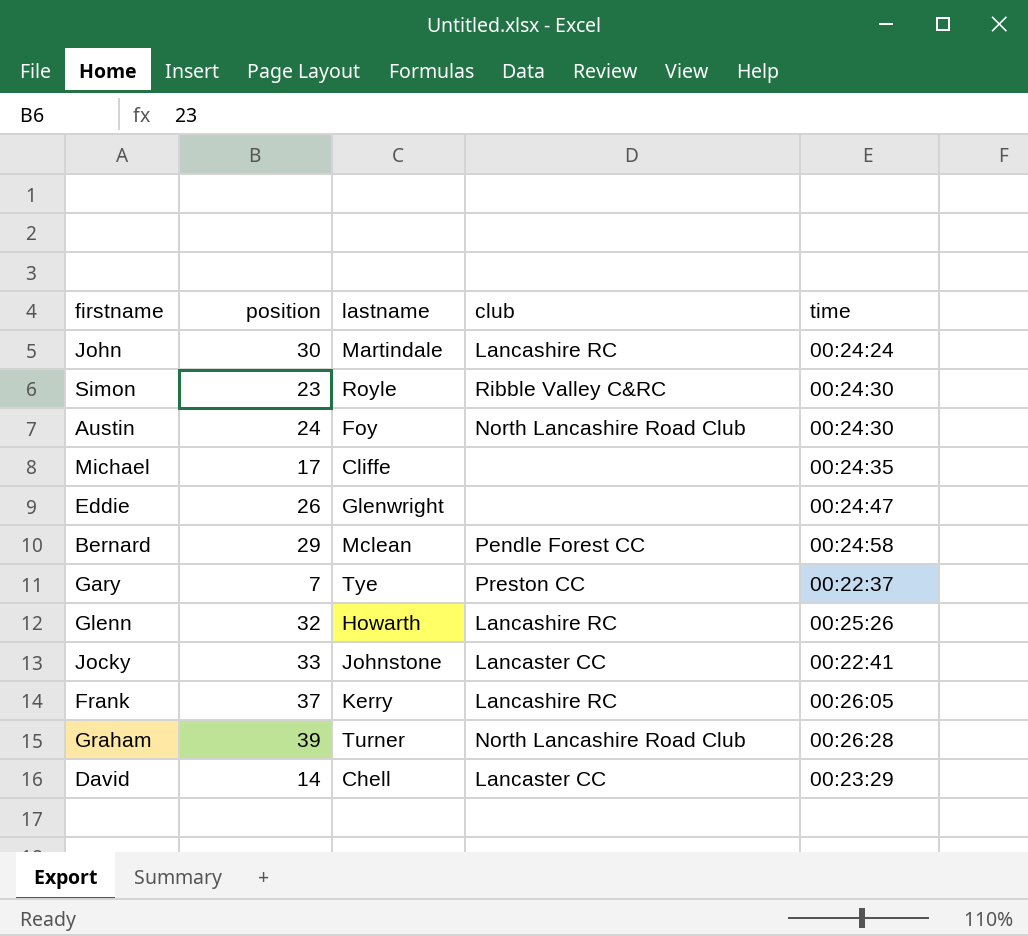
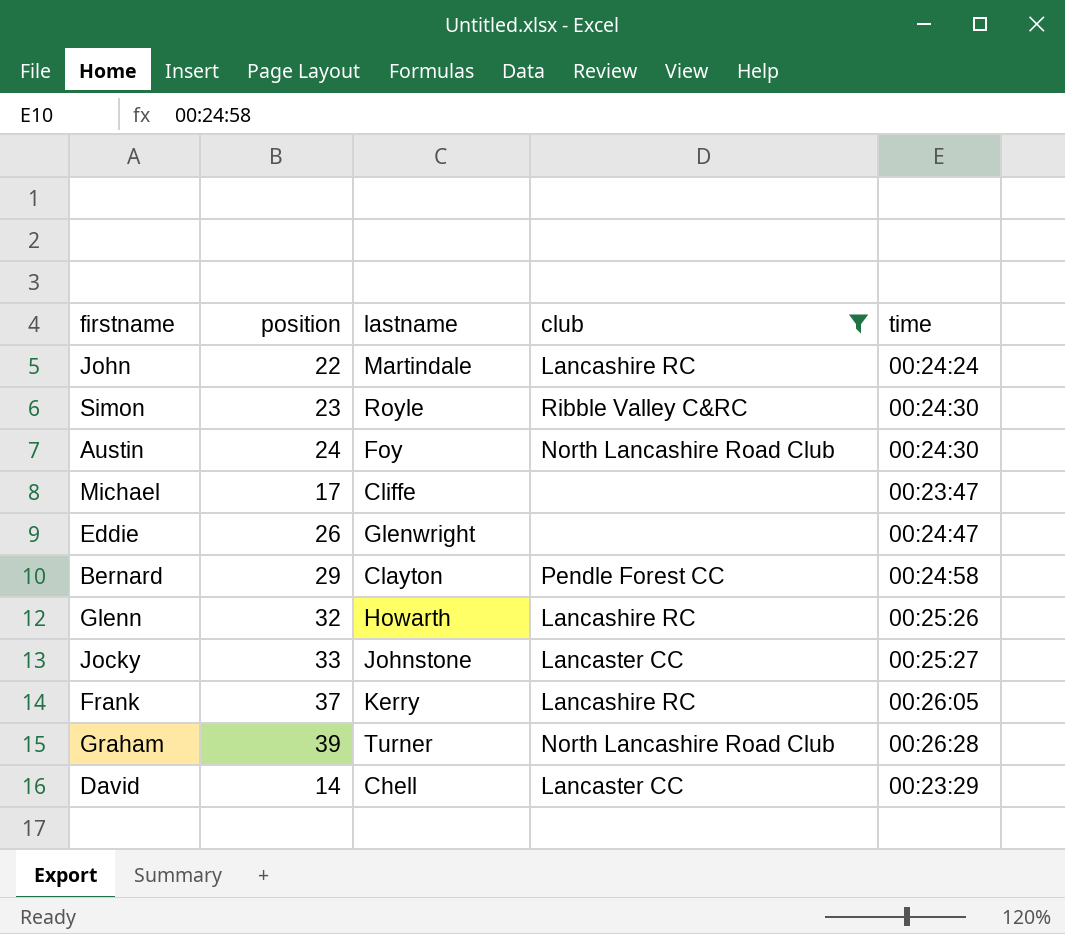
filter: none -> club != Preston CC
John | position: 30 -> 22
Michael | time: 00:24:35 -> 00:23:47
Bernard | lastname: Mclean -> Clayton
Jocky | time: 00:22:41 -> 00:25:27

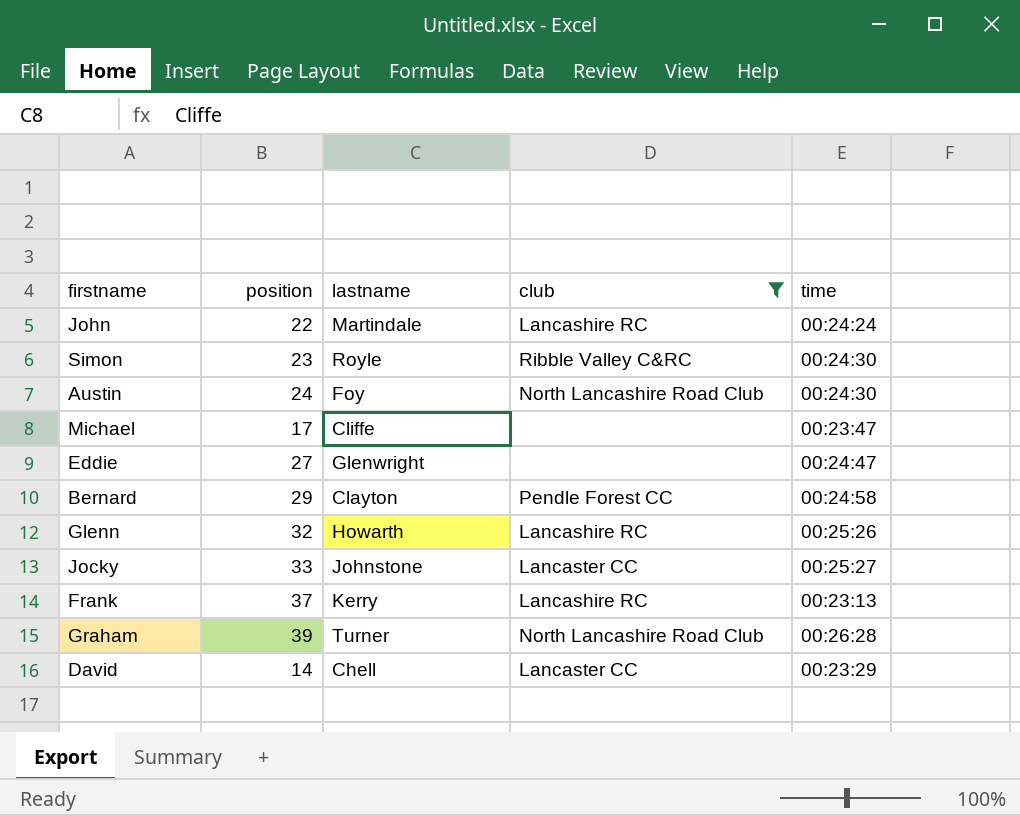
Eddie | position: 26 -> 27
Frank | time: 00:26:05 -> 00:23:13

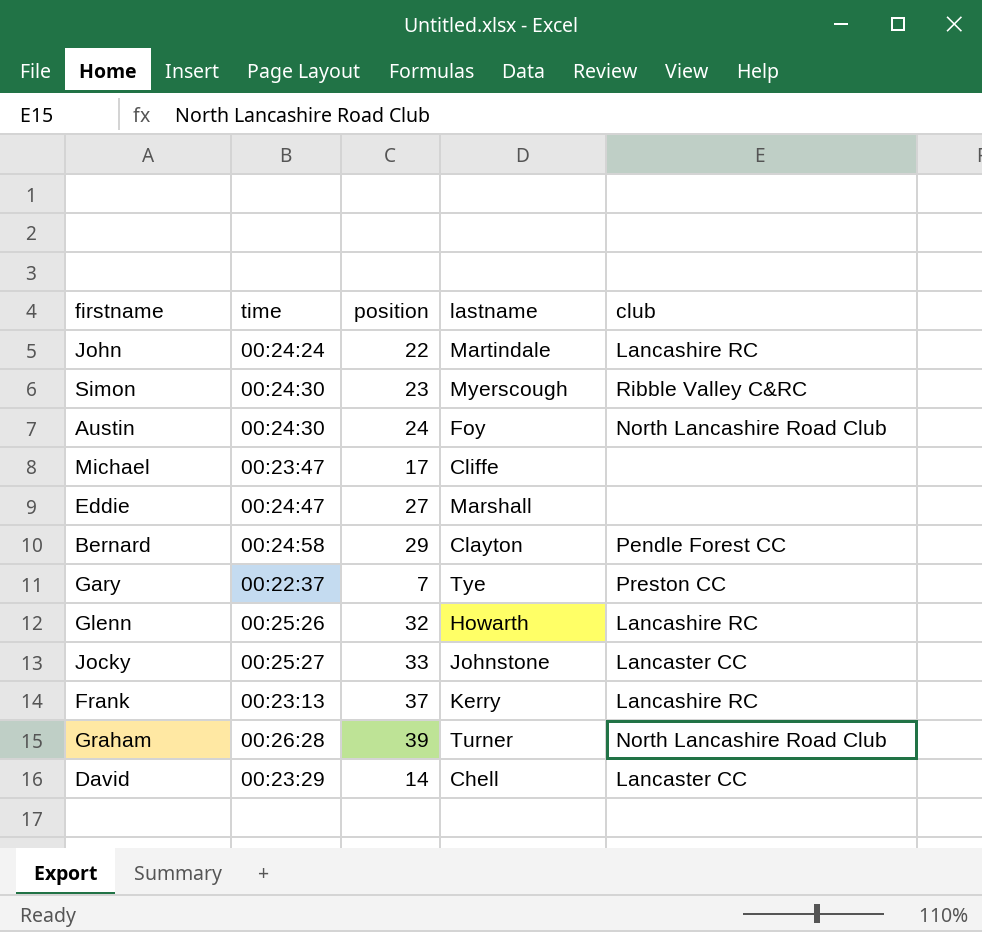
filter: club != Preston CC -> none
column time | position: 5 -> 2
Simon | lastname: Royle -> Myerscough
Eddie | lastname: Glenwright -> Marshall

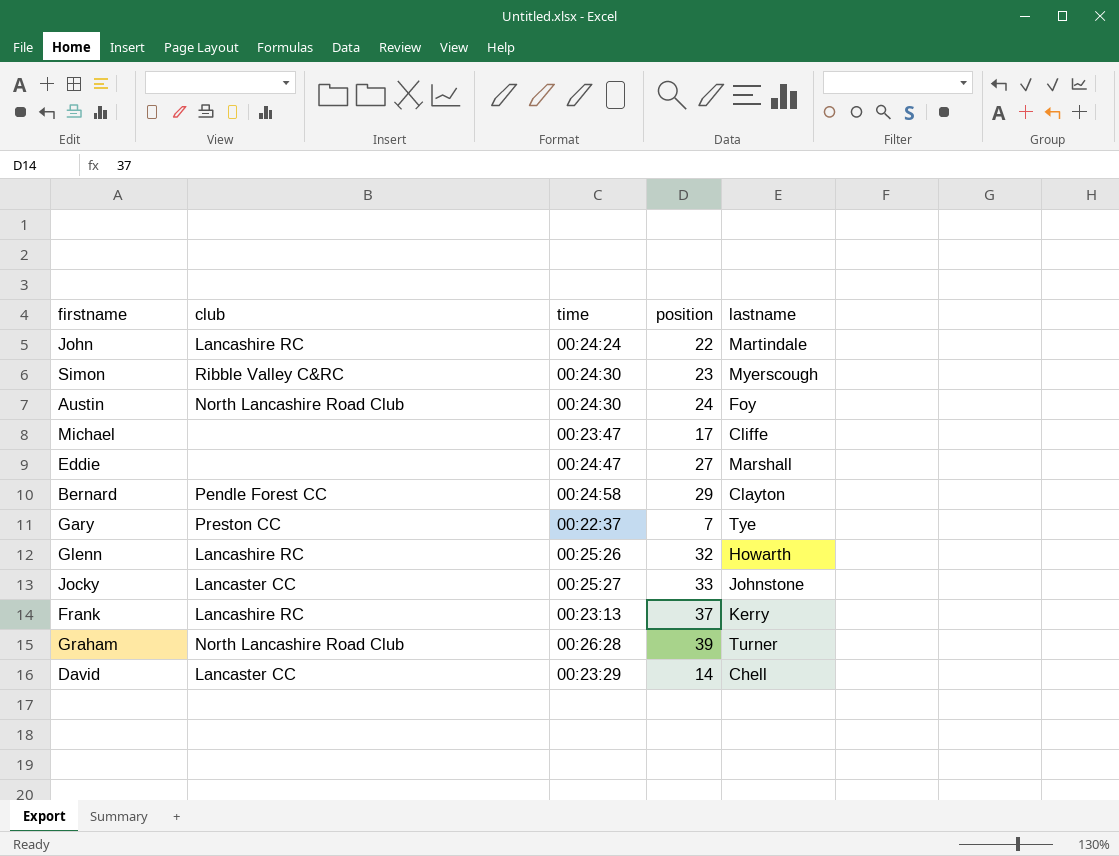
column club | position: 5 -> 2

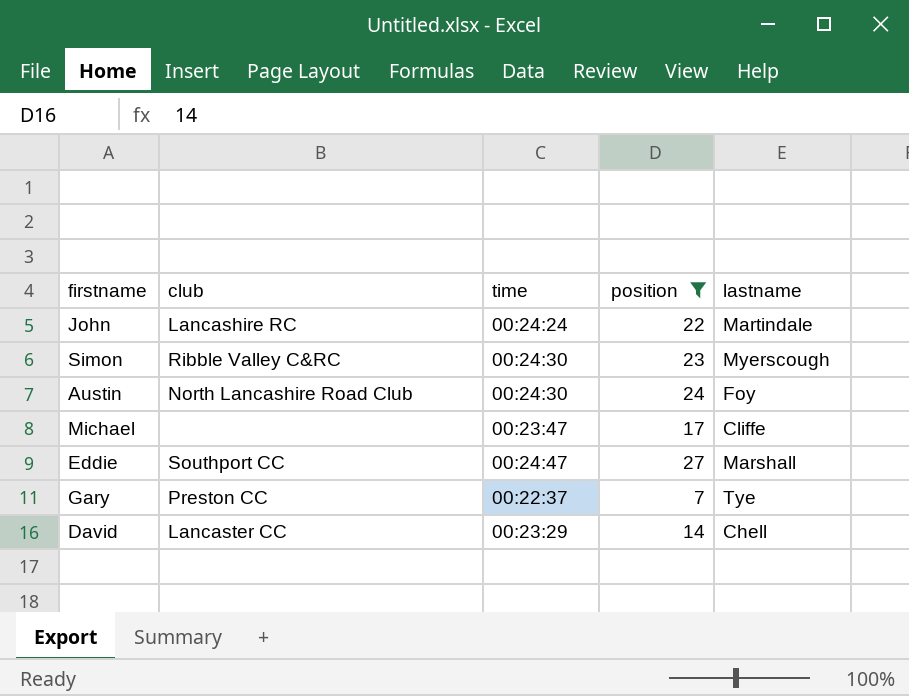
filter: none -> position <= 27
Eddie | club: none -> Southport CC

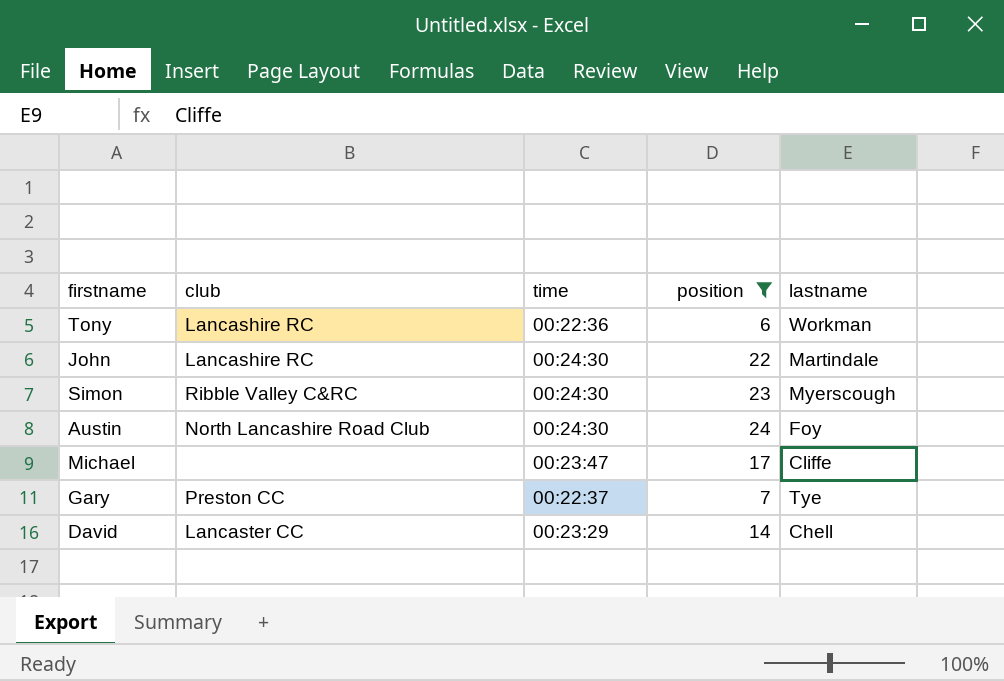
row Eddie: Southport CC | 00:24:47 | 27 | Marshall -> none
row Tony: none -> Lancashire RC | 00:22:36 | 6 | Workman
John | time: 00:24:24 -> 00:24:30

